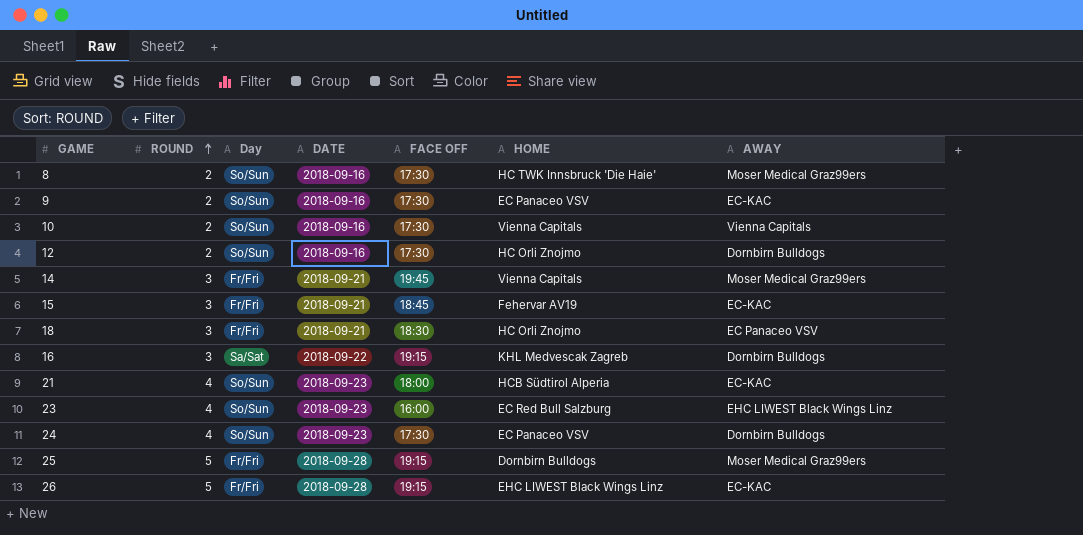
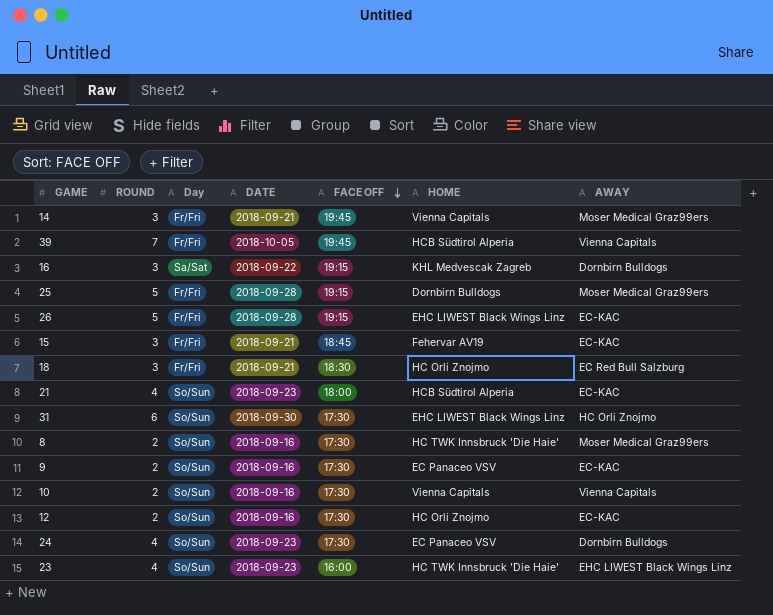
row order: ROUND ascending -> FACE OFF descending
row 39: none -> 7 | Fr/Fri | 2018-10-05 | 19:45 | HCB Südtirol Alperia | Vienna Capitals
18 | AWAY: EC Panaceo VSV -> EC Red Bull Salzburg
row 31: none -> 6 | So/Sun | 2018-09-30 | 17:30 | EHC LIWEST Black Wings Linz | HC Orli Znojmo
12 | AWAY: Dornbirn Bulldogs -> EC-KAC
23 | HOME: EC Red Bull Salzburg -> HC TWK Innsbruck 'Die Haie'

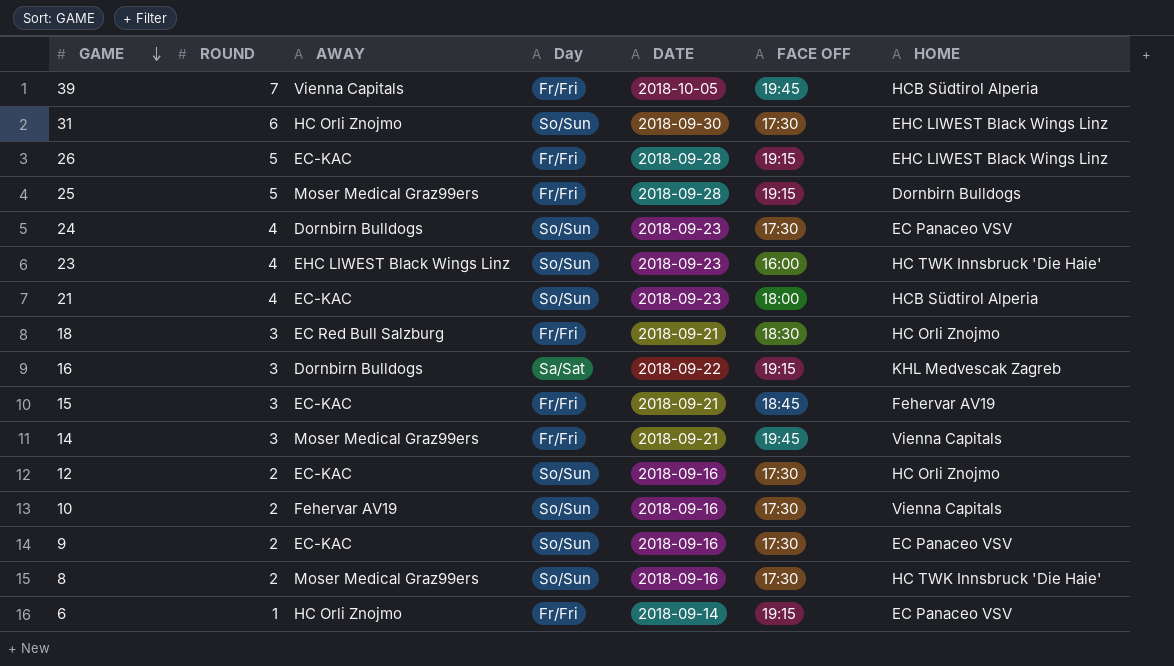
row order: FACE OFF descending -> GAME descending
column AWAY | position: 7 -> 3
10 | AWAY: Vienna Capitals -> Fehervar AV19
row 6: none -> 1 | HC Orli Znojmo | Fr/Fri | 2018-09-14 | 19:15 | EC Panaceo VSV

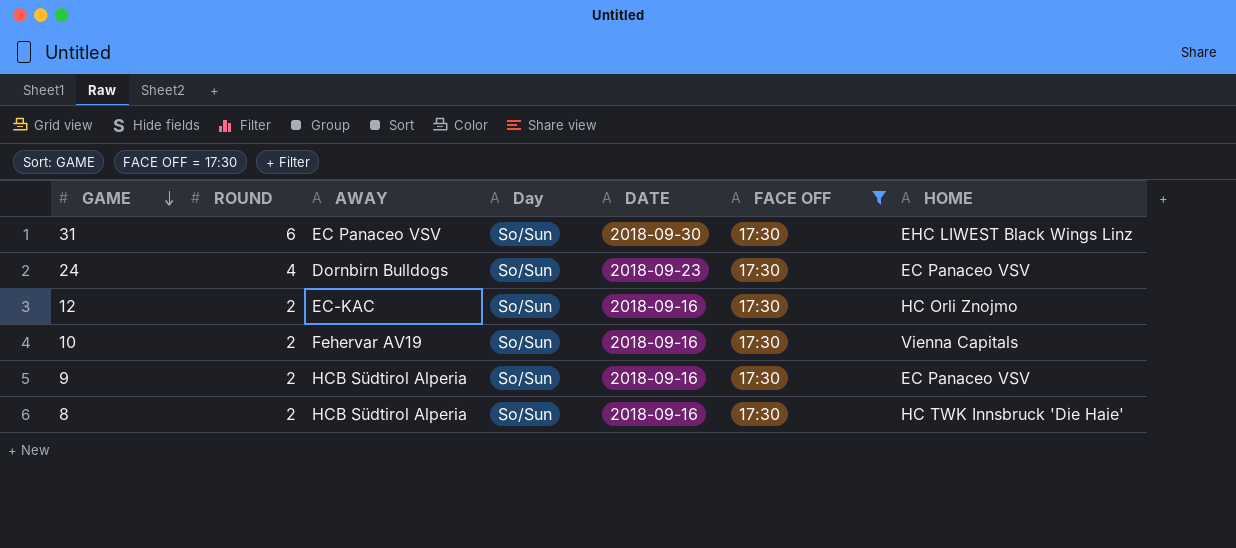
filter: none -> FACE OFF = 17:30
31 | AWAY: HC Orli Znojmo -> EC Panaceo VSV
9 | AWAY: EC-KAC -> HCB Südtirol Alperia
8 | AWAY: Moser Medical Graz99ers -> HCB Südtirol Alperia

